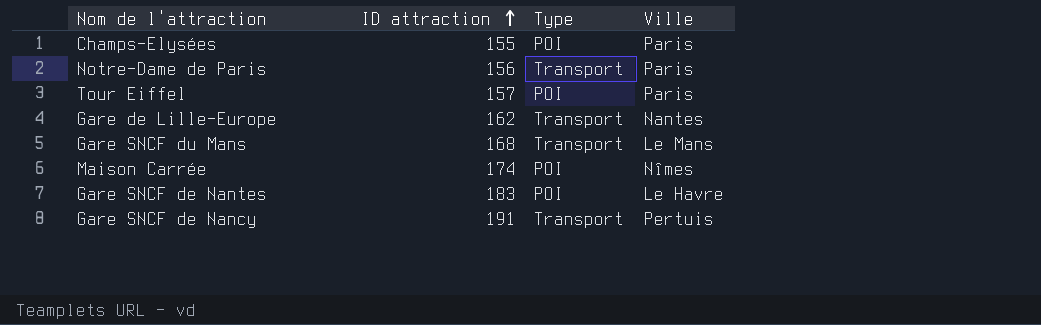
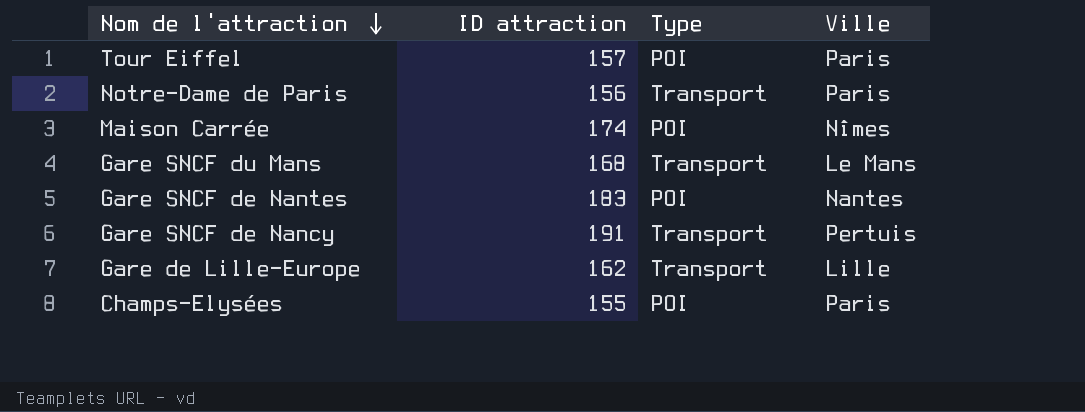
row order: ID attraction ascending -> Nom de l'attraction descending
Gare SNCF de Nantes | Ville: Le Havre -> Nantes
Gare de Lille-Europe | Ville: Nantes -> Lille

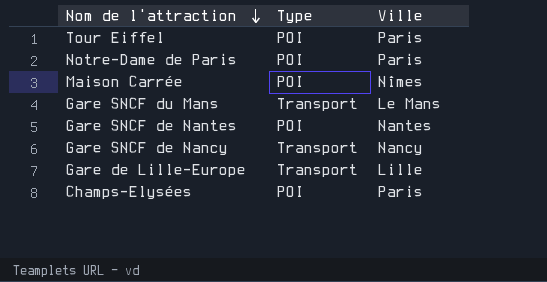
column ID attraction | position: 2 -> none
Notre-Dame de Paris | Type: Transport -> POI
Gare SNCF de Nancy | Ville: Pertuis -> Nancy

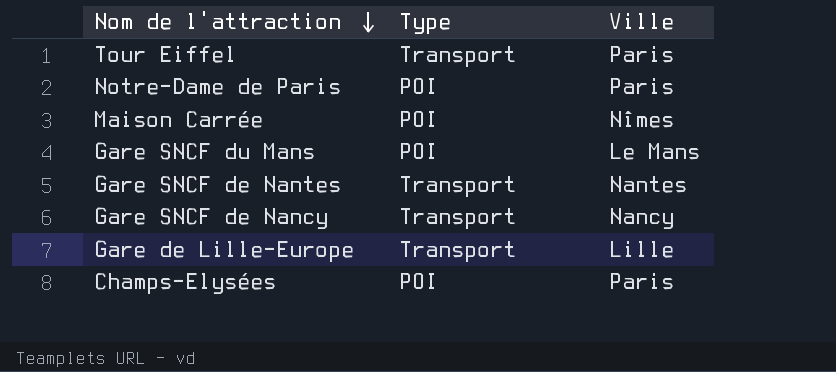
Tour Eiffel | Type: POI -> Transport
Gare SNCF du Mans | Type: Transport -> POI
Gare SNCF de Nantes | Type: POI -> Transport

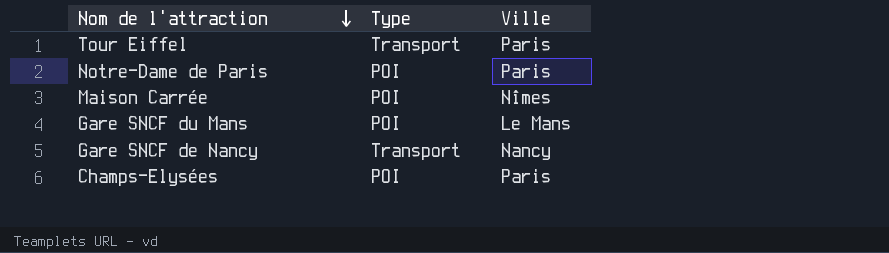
row Gare SNCF de Nantes: Transport | Nantes -> none
row Gare de Lille-Europe: Transport | Lille -> none

